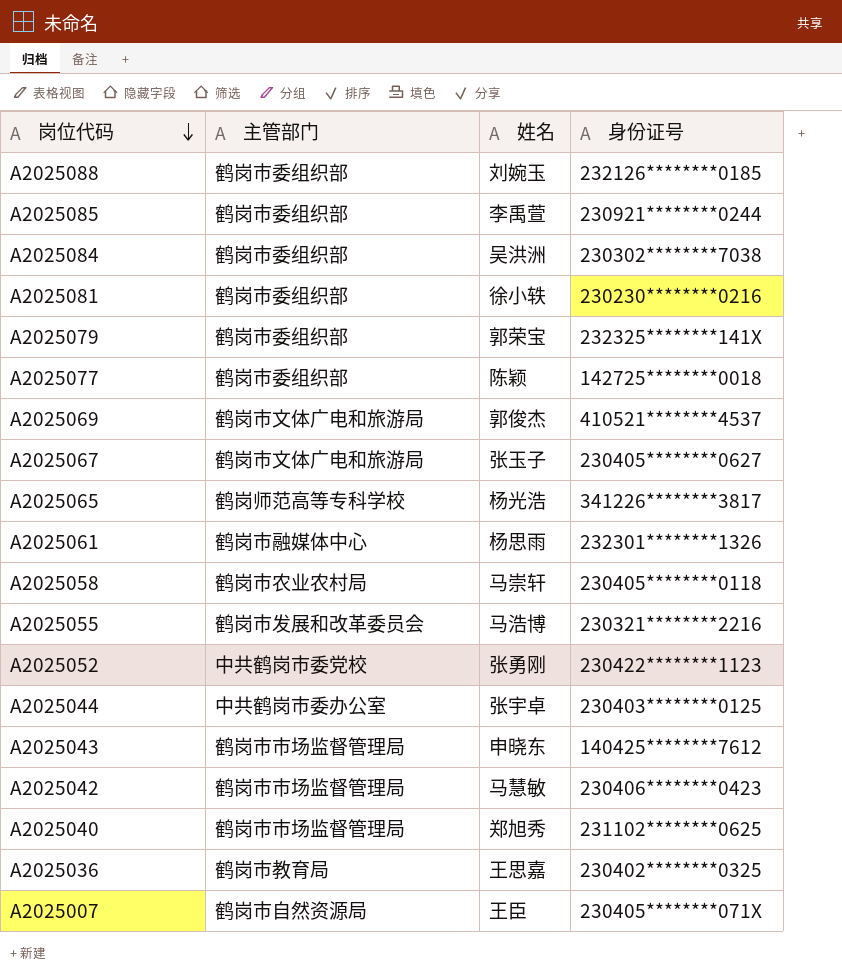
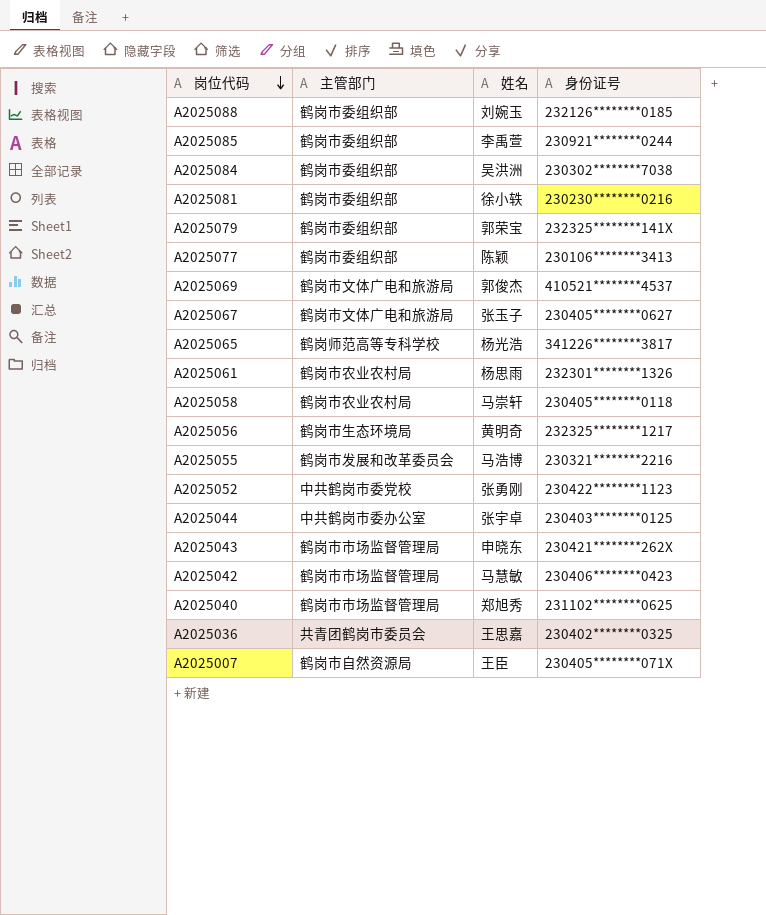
A2025077 | 身份证号: 142725********0018 -> 230106********3413
A2025061 | 主管部门: 鹤岗市融媒体中心 -> 鹤岗市农业农村局
row A2025056: none -> 鹤岗市生态环境局 | 黄明奇 | 232325********1217
A2025043 | 身份证号: 140425********7612 -> 230421********262X
A2025036 | 主管部门: 鹤岗市教育局 -> 共青团鹤岗市委员会

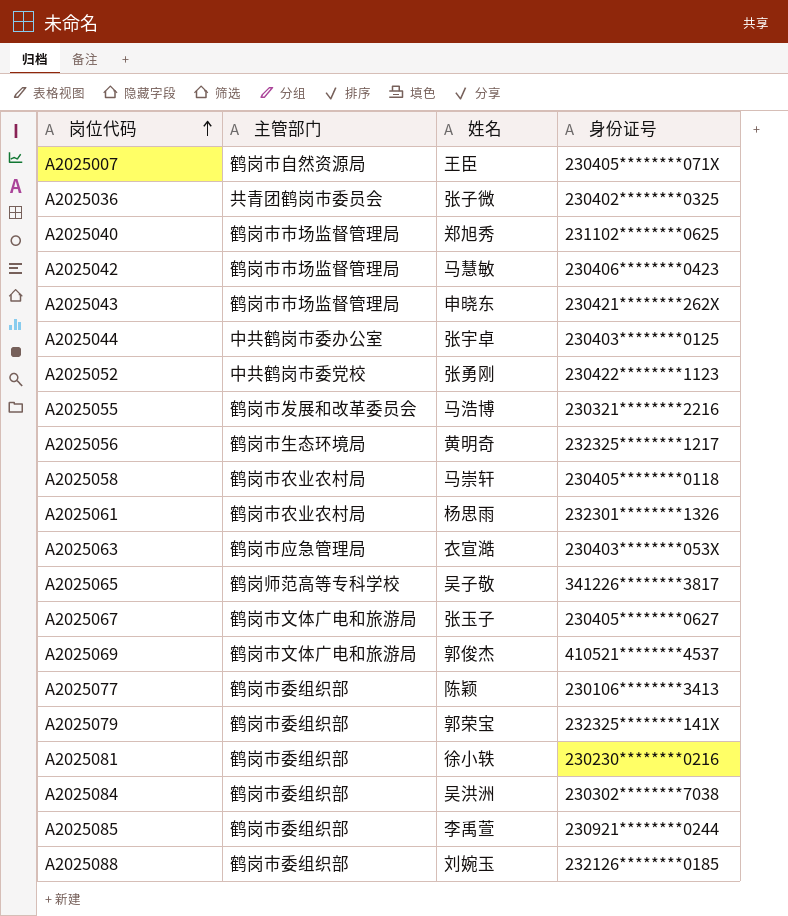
row order: 岗位代码 descending -> 岗位代码 ascending
A2025036 | 姓名: 王思嘉 -> 张子微
row A2025063: none -> 鹤岗市应急管理局 | 衣宣澔 | 230403********053X
A2025065 | 姓名: 杨光浩 -> 吴子敬

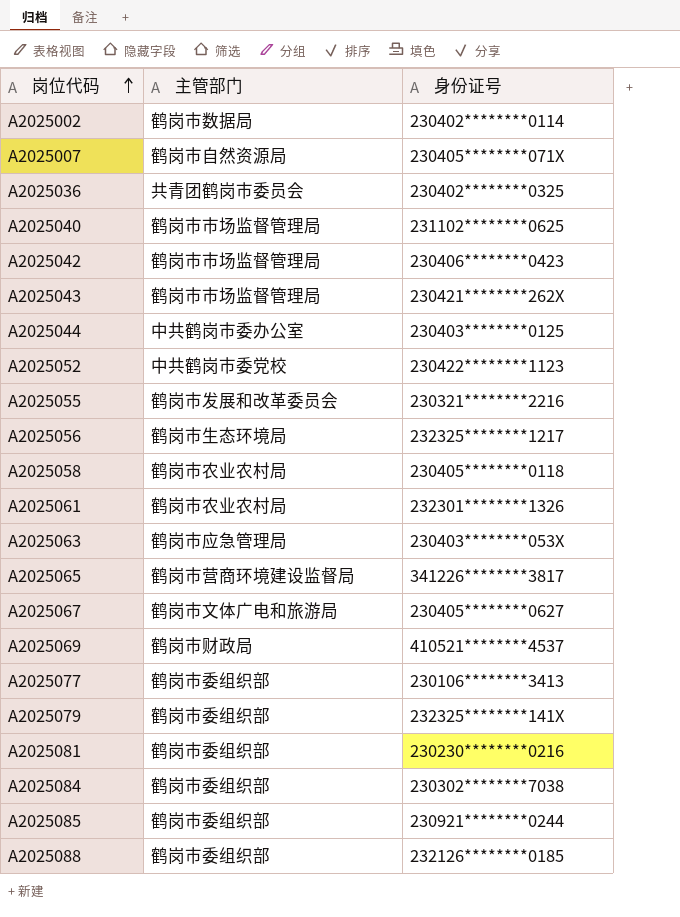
column 姓名 | position: 3 -> none
row A2025002: none -> 鹤岗市数据局 | 230402********0114
A2025065 | 主管部门: 鹤岗师范高等专科学校 -> 鹤岗市营商环境建设监督局
A2025069 | 主管部门: 鹤岗市文体广电和旅游局 -> 鹤岗市财政局

